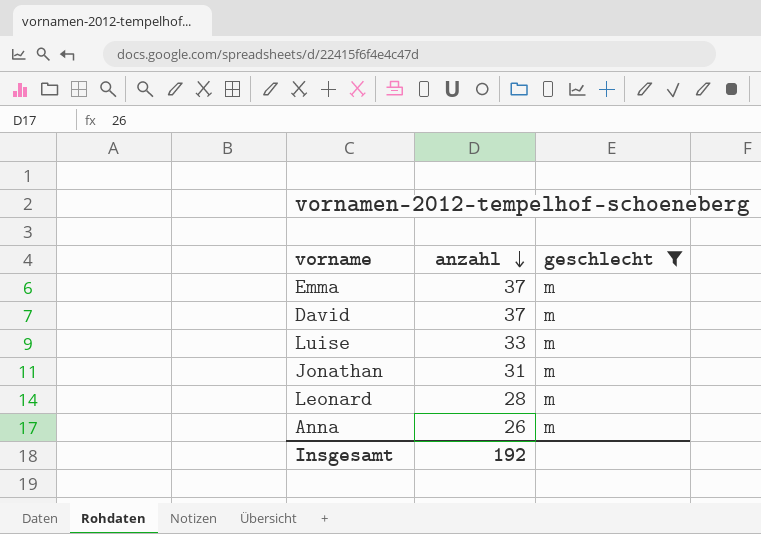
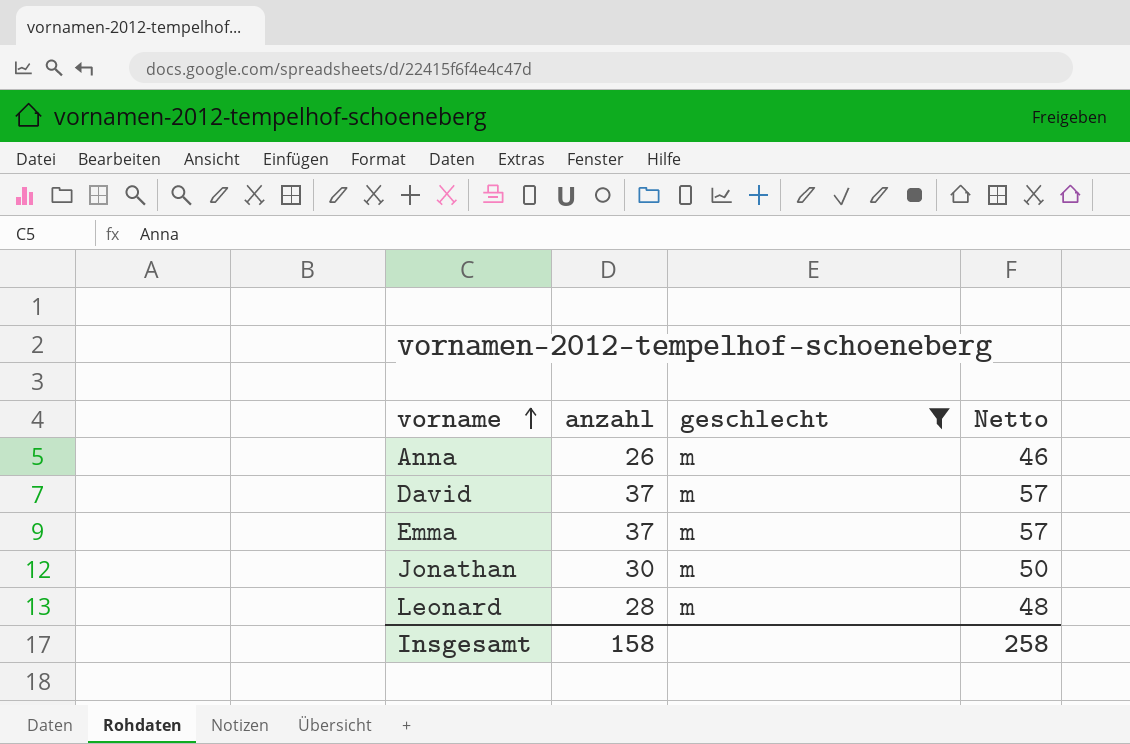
row order: anzahl descending -> vorname ascending
column Netto | formula: none -> [anzahl] + 20
row Luise: 33 | m -> none
Jonathan | anzahl: 31 -> 30
Insgesamt | anzahl: 192 -> 158

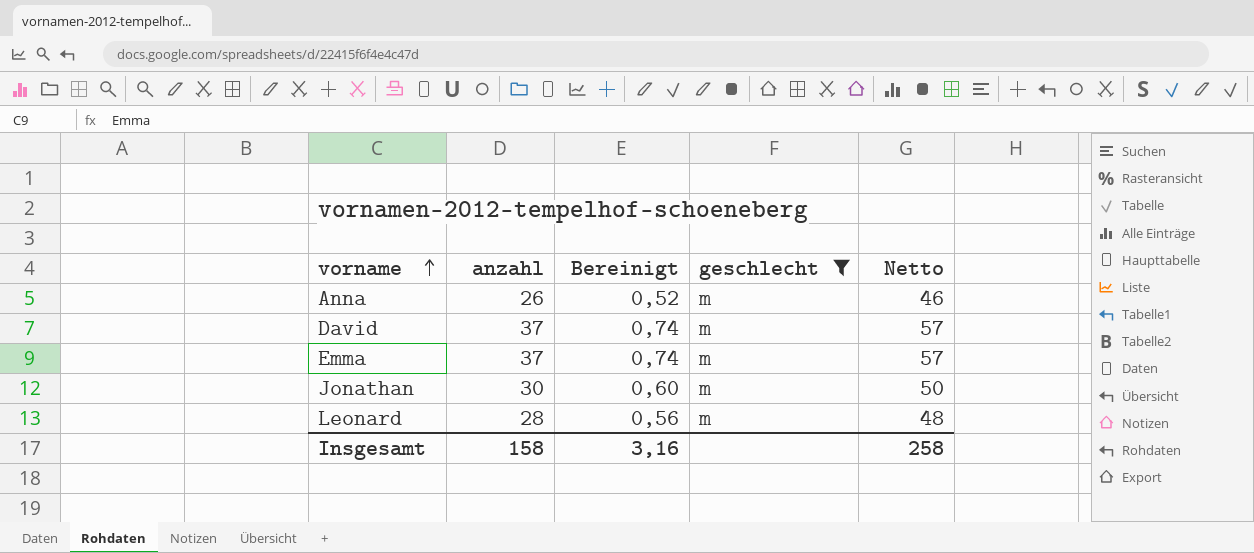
column Bereinigt | formula: none -> [anzahl] * 0,02

